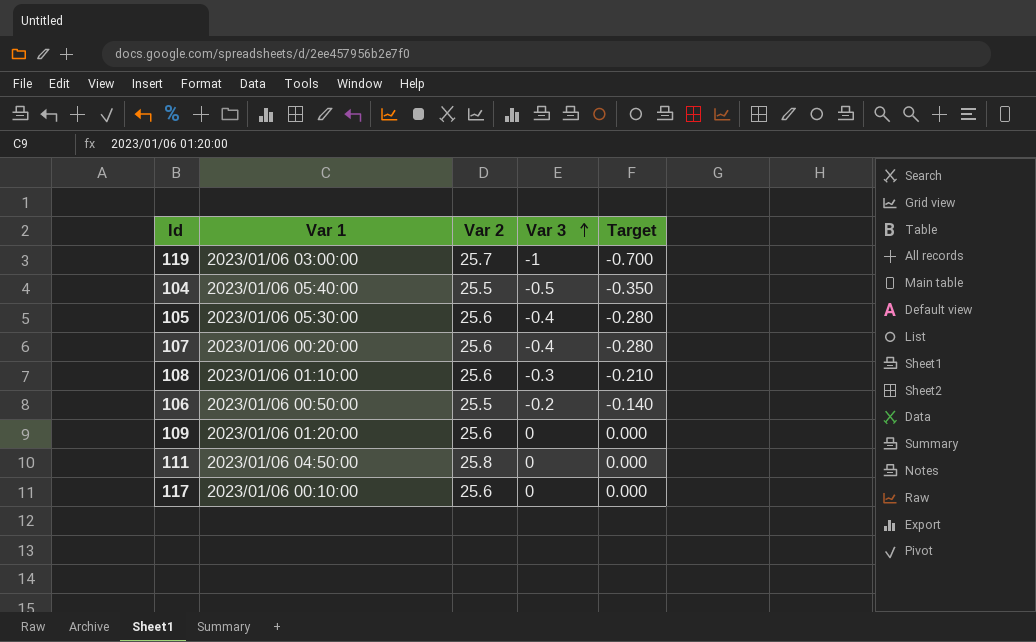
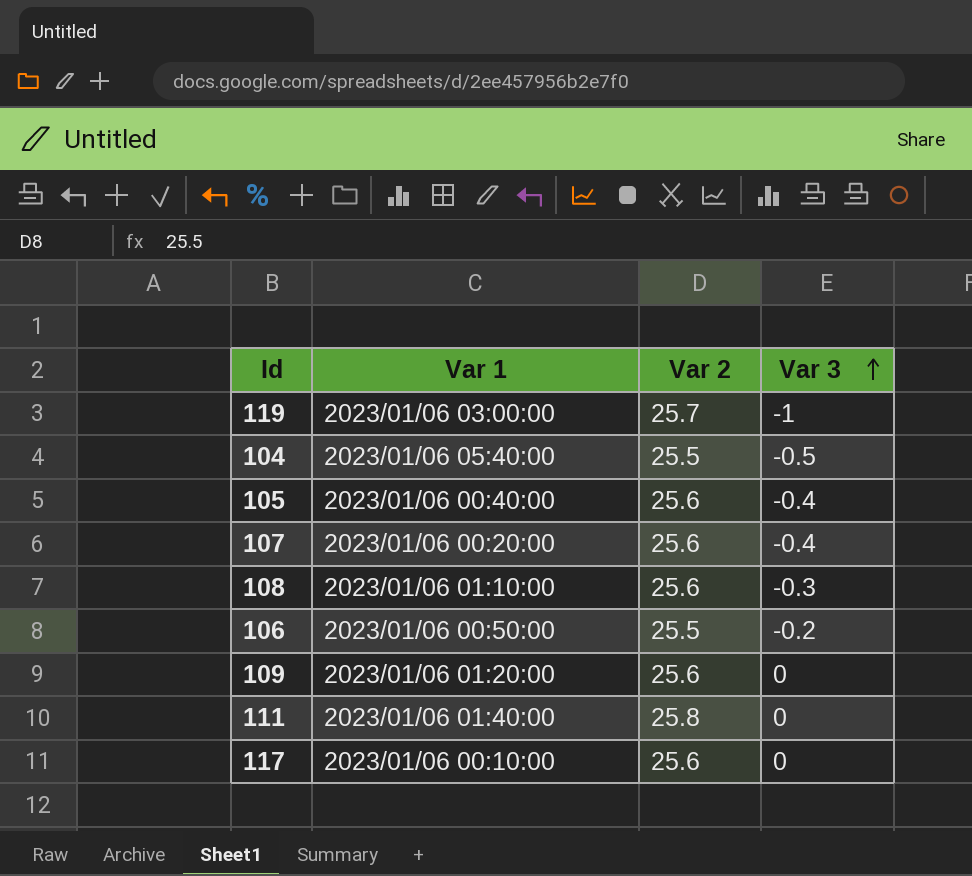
column Target | formula: [Var 3] * 0.7 -> none
105 | Var 1: 2023/01/06 05:30:00 -> 2023/01/06 00:40:00
111 | Var 1: 2023/01/06 04:50:00 -> 2023/01/06 01:40:00

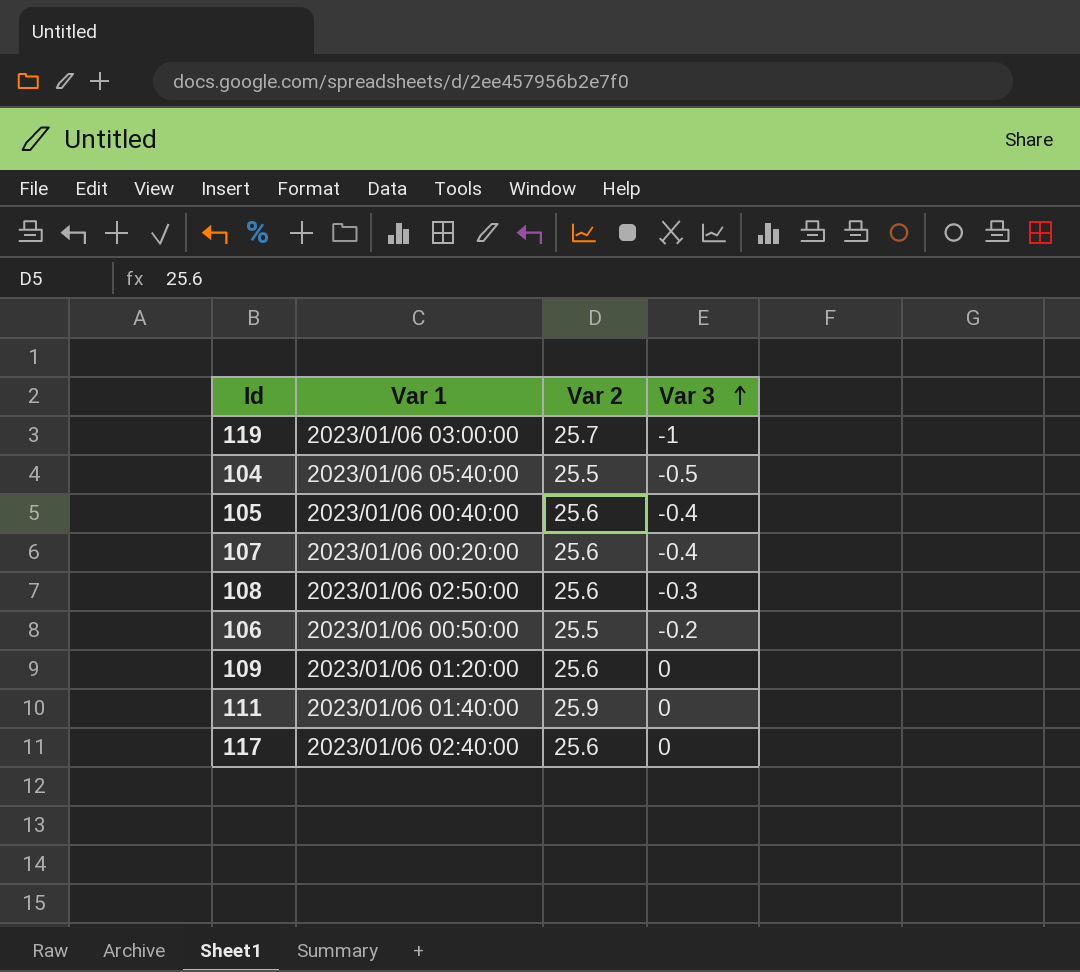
108 | Var 1: 2023/01/06 01:10:00 -> 2023/01/06 02:50:00
111 | Var 2: 25.8 -> 25.9
117 | Var 1: 2023/01/06 00:10:00 -> 2023/01/06 02:40:00

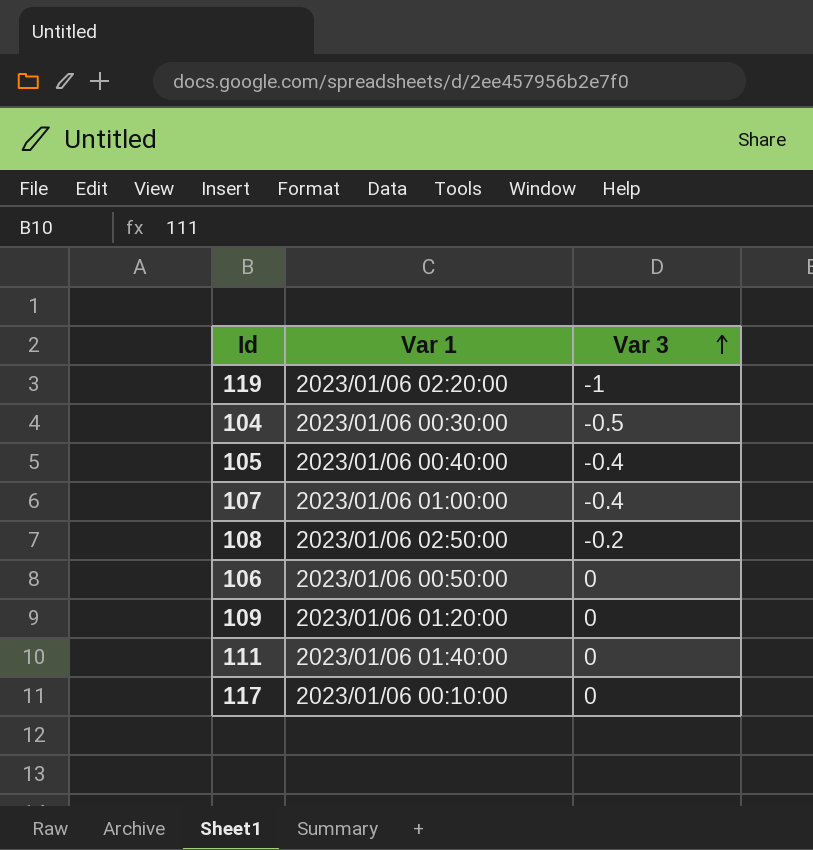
column Var 2 | position: 3 -> none
119 | Var 1: 2023/01/06 03:00:00 -> 2023/01/06 02:20:00
104 | Var 1: 2023/01/06 05:40:00 -> 2023/01/06 00:30:00
107 | Var 1: 2023/01/06 00:20:00 -> 2023/01/06 01:00:00
108 | Var 3: -0.3 -> -0.2
106 | Var 3: -0.2 -> 0
117 | Var 1: 2023/01/06 02:40:00 -> 2023/01/06 00:10:00

